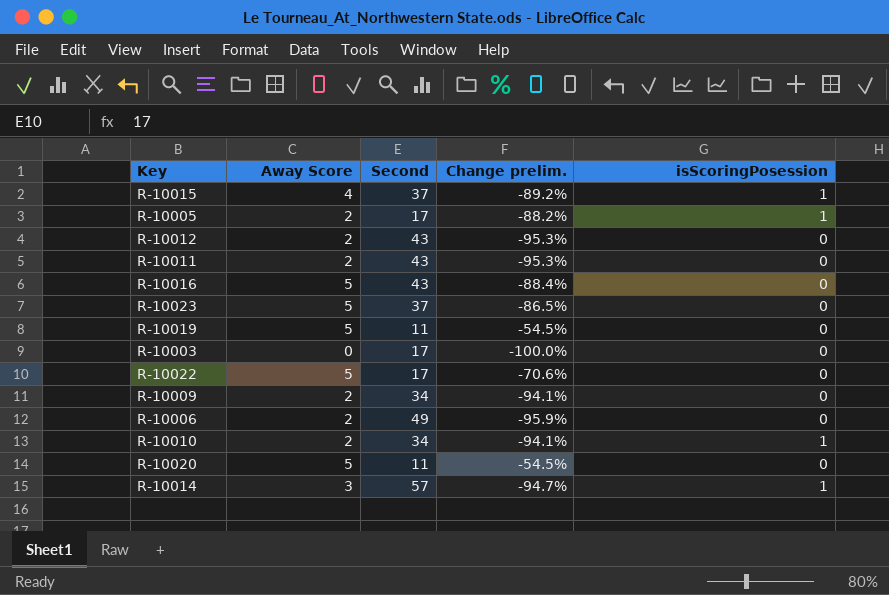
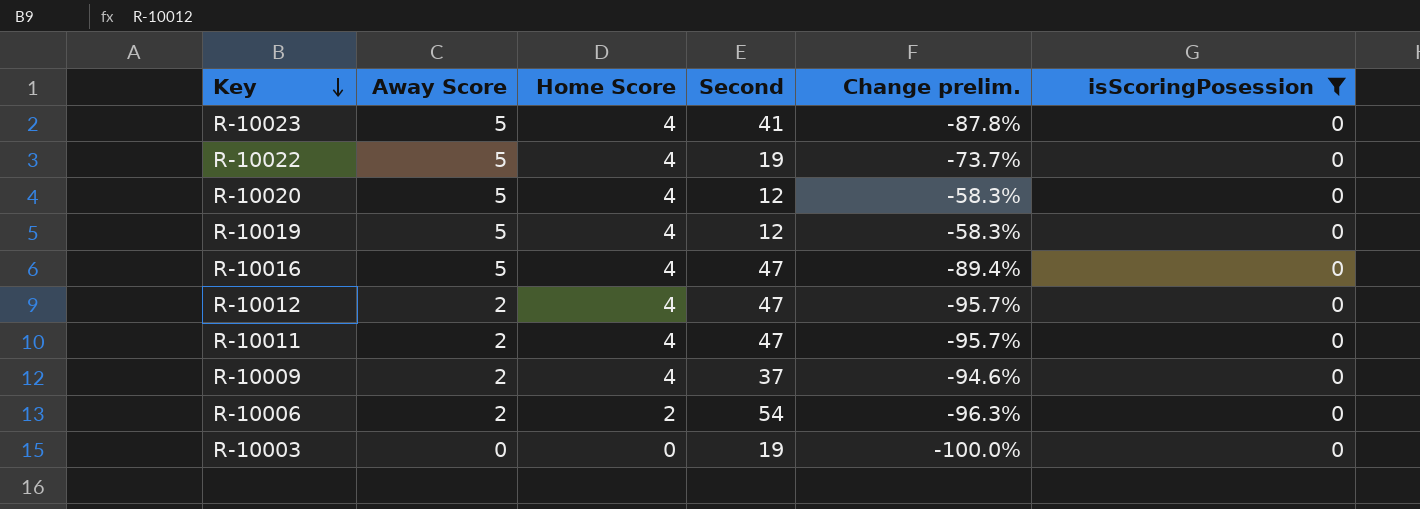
filter: none -> isScoringPosession = 0
row order: none -> Key descending
column Home Score | position: none -> 3
R-10023 | Second: 37 -> 41
R-10023 | Change prelim.: -86.5% -> -87.8%
R-10022 | Second: 17 -> 19
R-10022 | Change prelim.: -70.6% -> -73.7%
R-10020 | Second: 11 -> 12
R-10020 | Change prelim.: -54.5% -> -58.3%
R-10019 | Second: 11 -> 12
R-10019 | Change prelim.: -54.5% -> -58.3%
R-10016 | Second: 43 -> 47
R-10016 | Change prelim.: -88.4% -> -89.4%
R-10012 | Second: 43 -> 47
R-10012 | Change prelim.: -95.3% -> -95.7%
R-10011 | Second: 43 -> 47
R-10011 | Change prelim.: -95.3% -> -95.7%
R-10009 | Second: 34 -> 37
R-10009 | Change prelim.: -94.1% -> -94.6%
R-10006 | Second: 49 -> 54
R-10006 | Change prelim.: -95.9% -> -96.3%
R-10003 | Second: 17 -> 19

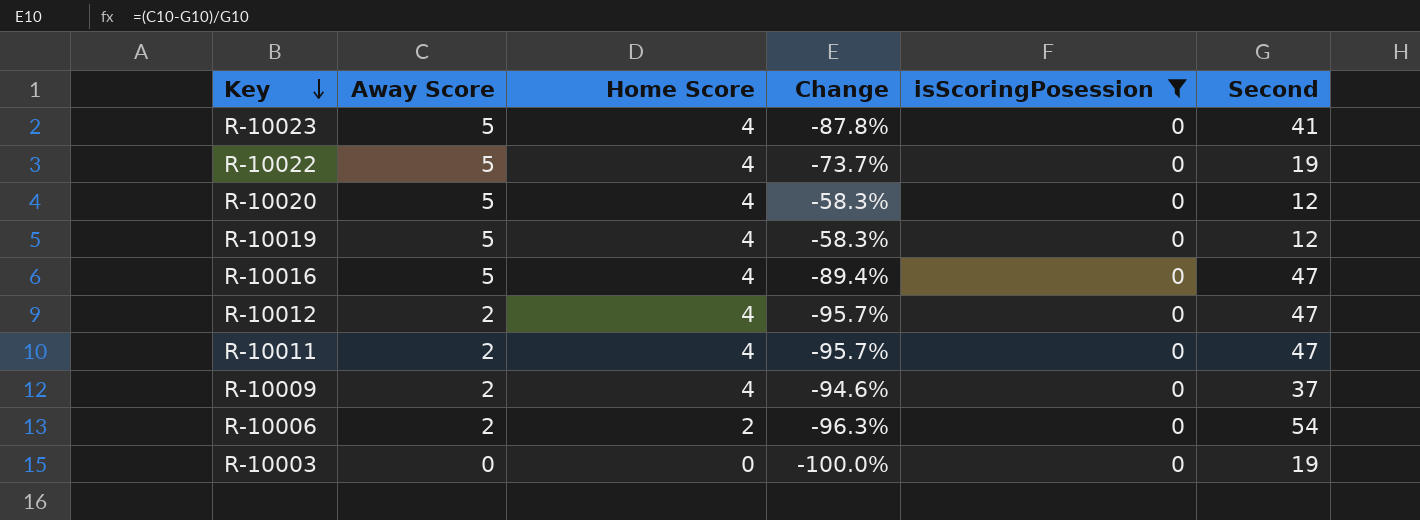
column name: Change prelim. -> Change
column Second | position: 4 -> 6

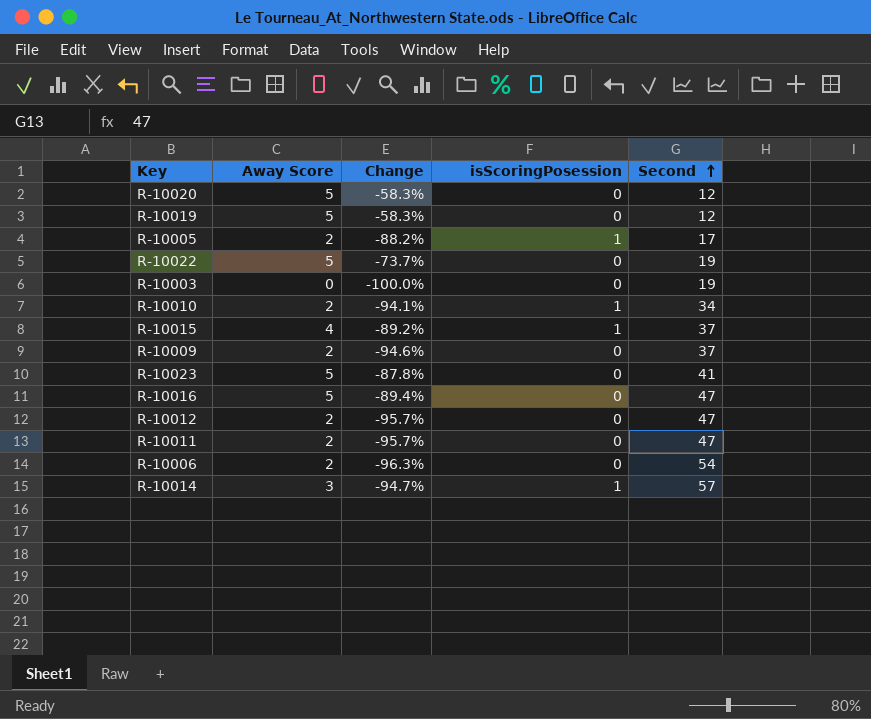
filter: isScoringPosession = 0 -> none
row order: Key descending -> Second ascending
column Home Score | position: 3 -> none

